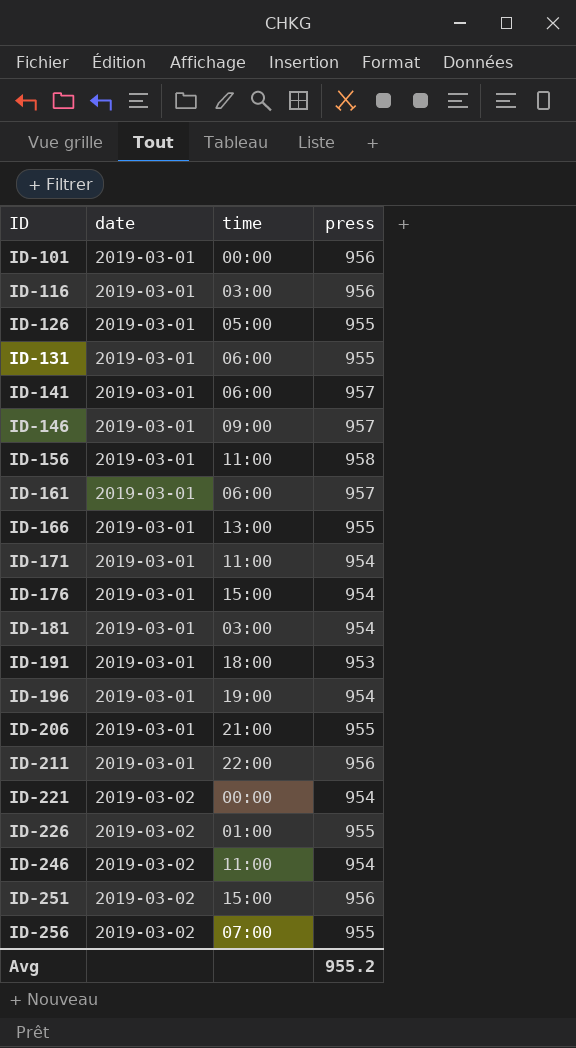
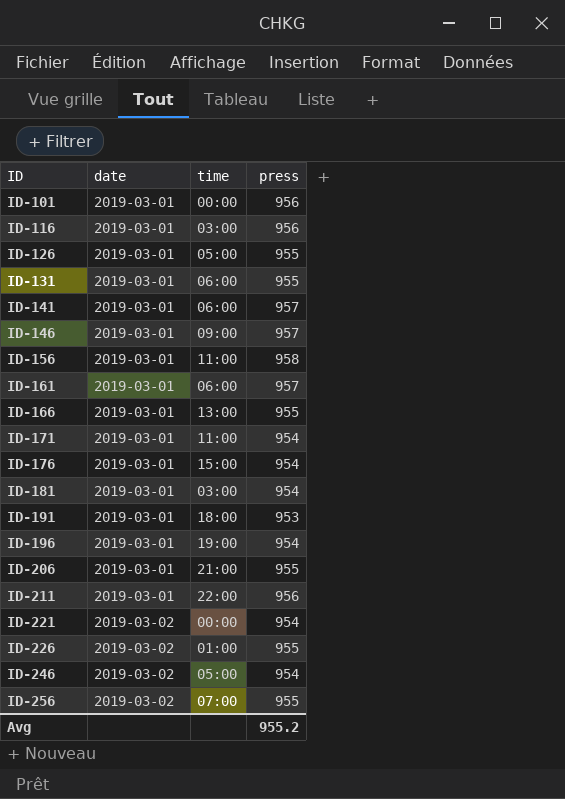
row ID-251: 2019-03-02 | 15:00 | 956 -> none
ID-246 | time: 11:00 -> 05:00

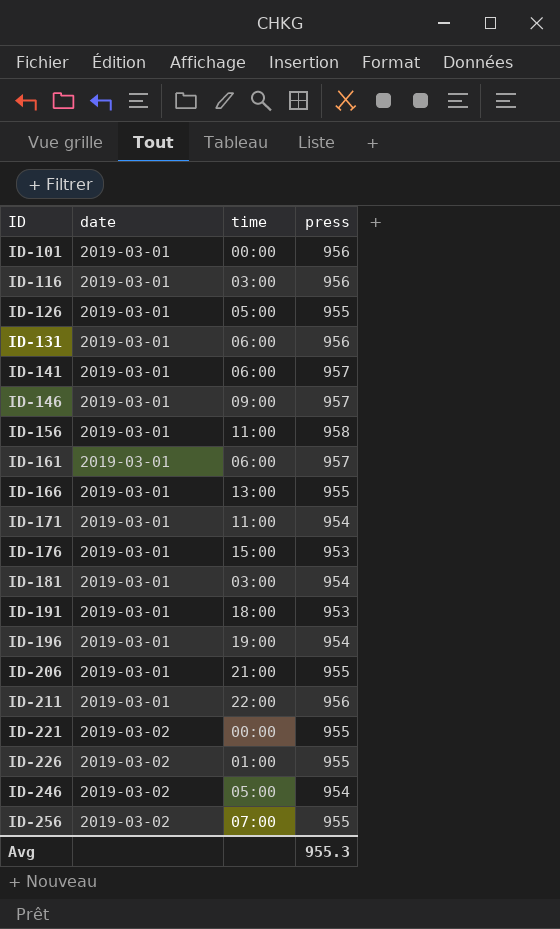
ID-131 | press: 955 -> 956
ID-176 | press: 954 -> 953
ID-221 | press: 954 -> 955
Avg | press: 955.2 -> 955.3

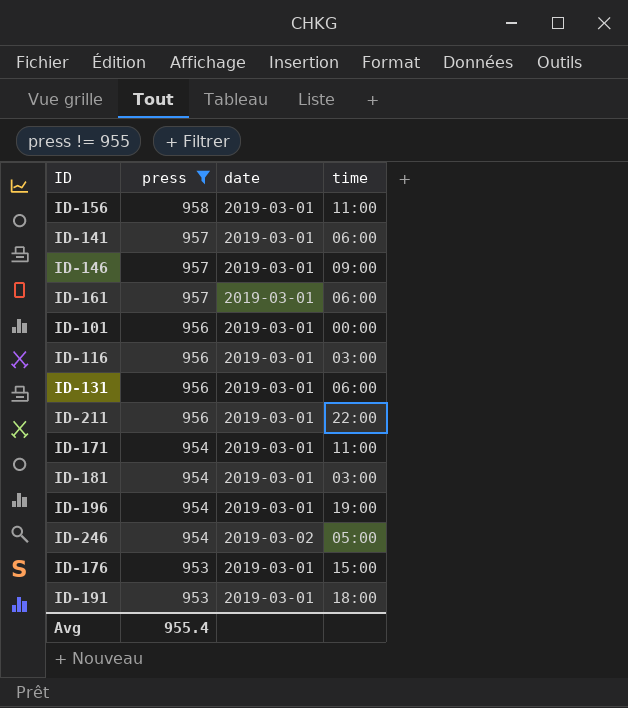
filter: none -> press != 955
row order: ID ascending -> press descending
column press | position: 4 -> 2
Avg | press: 955.3 -> 955.4

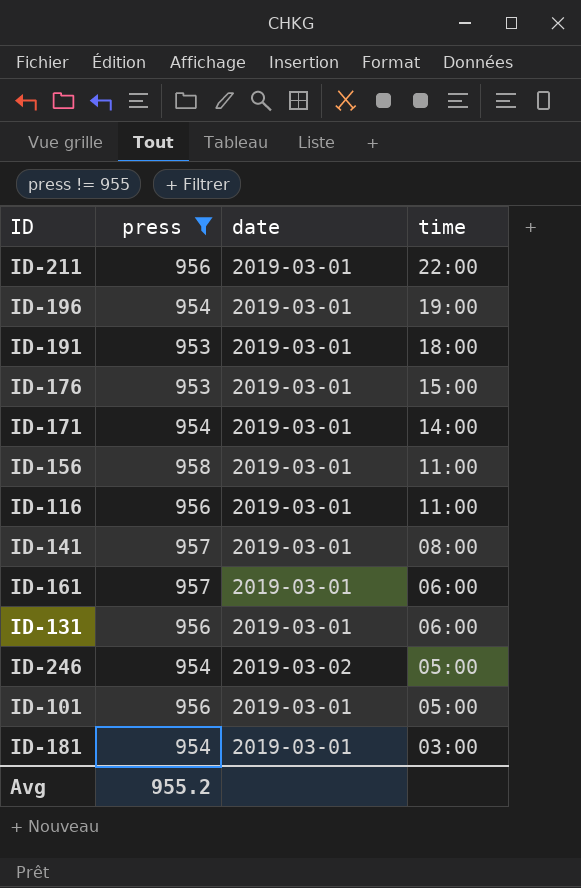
row order: press descending -> time descending
row ID-146: 957 | 2019-03-01 | 09:00 -> none
ID-171 | time: 11:00 -> 14:00
ID-116 | time: 03:00 -> 11:00
ID-141 | time: 06:00 -> 08:00
ID-101 | time: 00:00 -> 05:00
Avg | press: 955.4 -> 955.2

